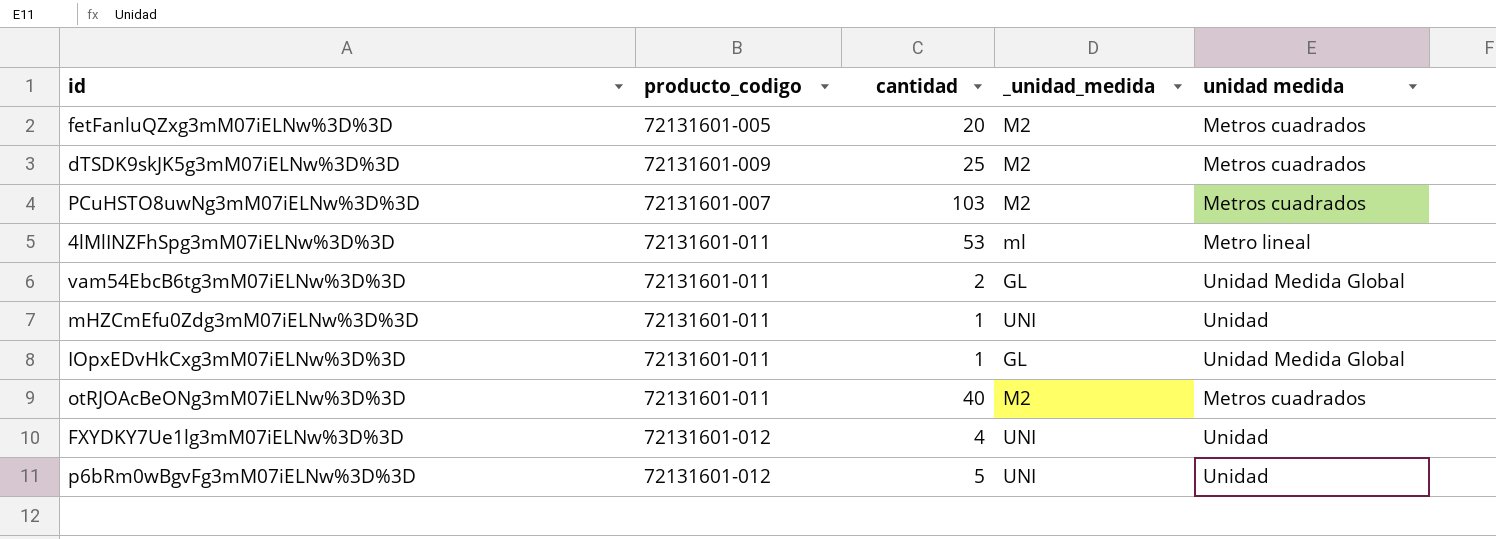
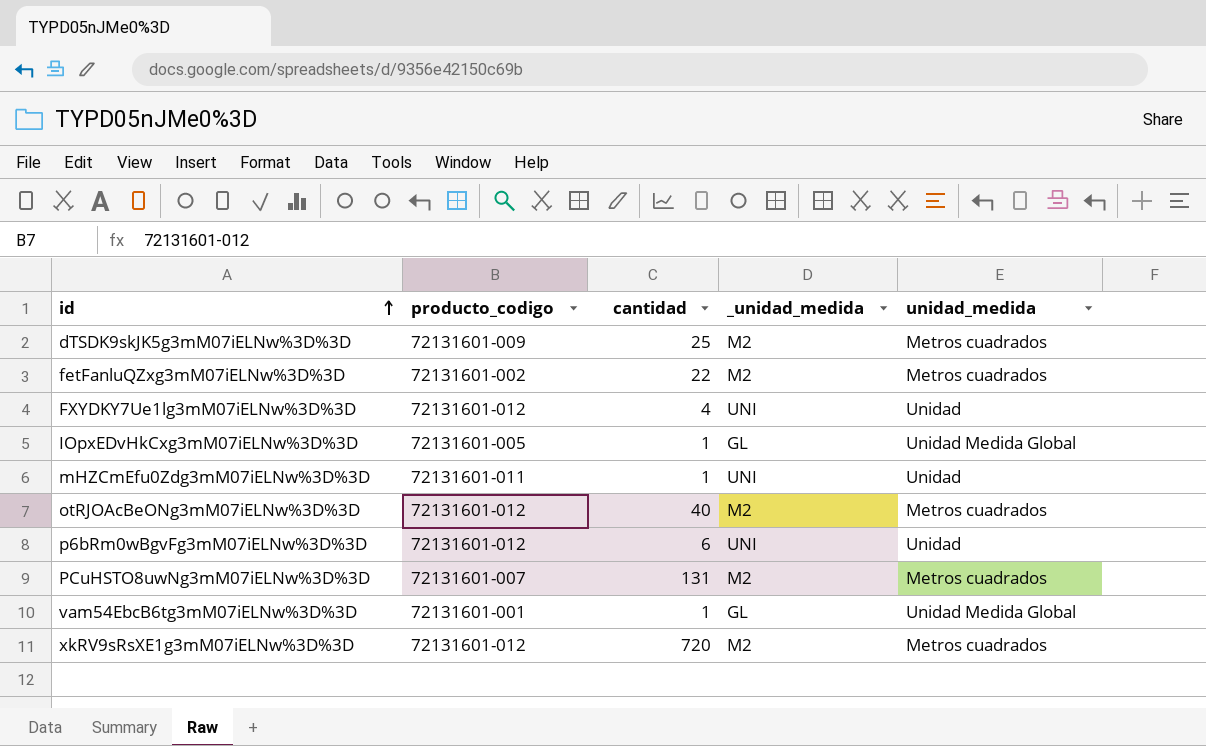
row order: none -> id ascending
column name: unidad medida -> unidad_medida
row 4lMlINZFhSpg3mM07iELNw%3D%3D: 72131601-011 | 53 | ml | Metro lineal -> none
fetFanluQZxg3mM07iELNw%3D%3D | producto_codigo: 72131601-005 -> 72131601-002
fetFanluQZxg3mM07iELNw%3D%3D | cantidad: 20 -> 22
IOpxEDvHkCxg3mM07iELNw%3D%3D | producto_codigo: 72131601-011 -> 72131601-005
otRJOAcBeONg3mM07iELNw%3D%3D | producto_codigo: 72131601-011 -> 72131601-012
p6bRm0wBgvFg3mM07iELNw%3D%3D | cantidad: 5 -> 6
PCuHSTO8uwNg3mM07iELNw%3D%3D | cantidad: 103 -> 131
vam54EbcB6tg3mM07iELNw%3D%3D | producto_codigo: 72131601-011 -> 72131601-001
vam54EbcB6tg3mM07iELNw%3D%3D | cantidad: 2 -> 1
row xkRV9sRsXE1g3mM07iELNw%3D%3D: none -> 72131601-012 | 720 | M2 | Metros cuadrados

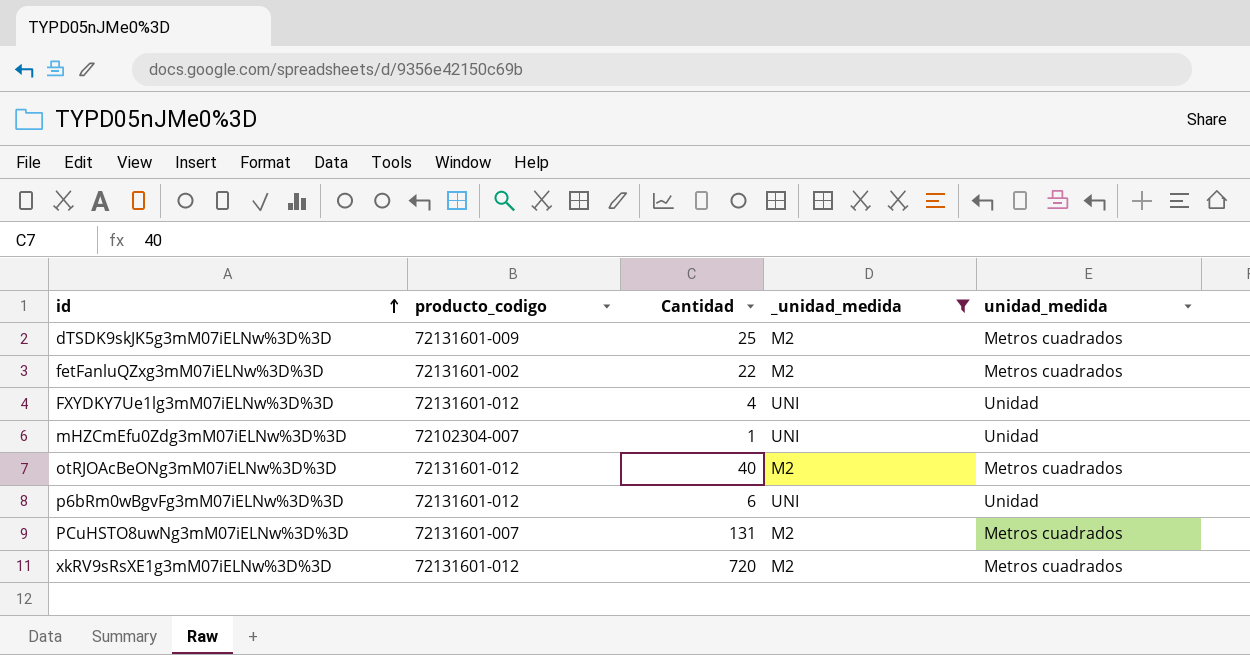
filter: none -> _unidad_medida != GL
column name: cantidad -> Cantidad
mHZCmEfu0Zdg3mM07iELNw%3D%3D | producto_codigo: 72131601-011 -> 72102304-007

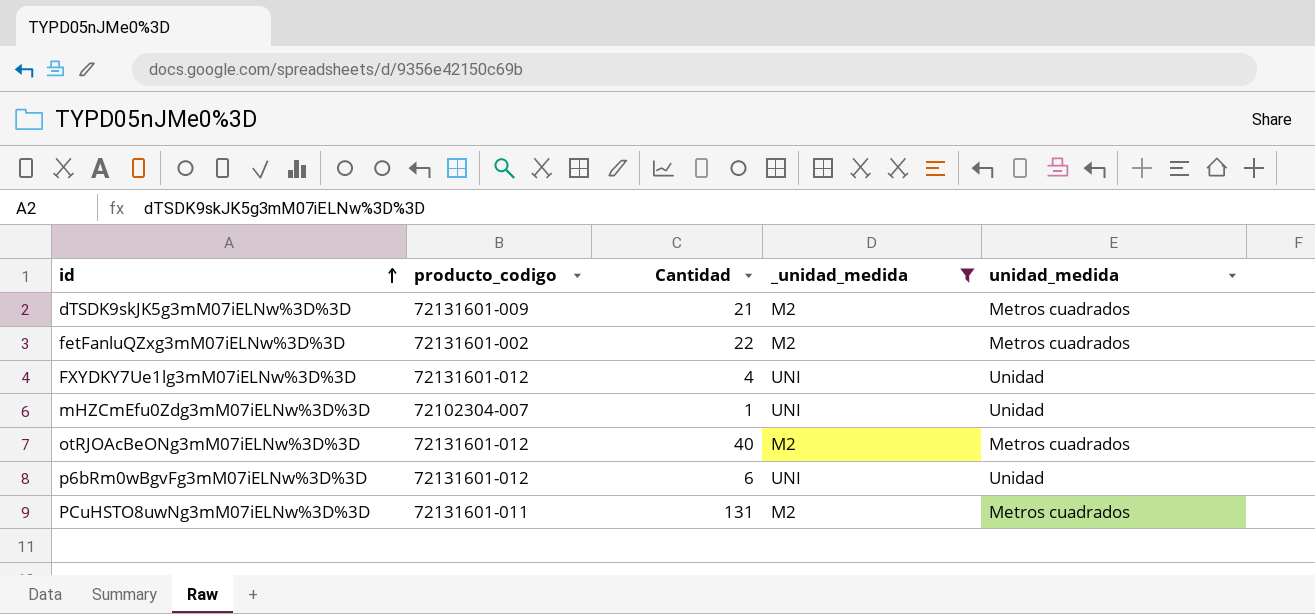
row xkRV9sRsXE1g3mM07iELNw%3D%3D: 72131601-012 | 720 | M2 | Metros cuadrados -> none
dTSDK9skJK5g3mM07iELNw%3D%3D | Cantidad: 25 -> 21
PCuHSTO8uwNg3mM07iELNw%3D%3D | producto_codigo: 72131601-007 -> 72131601-011

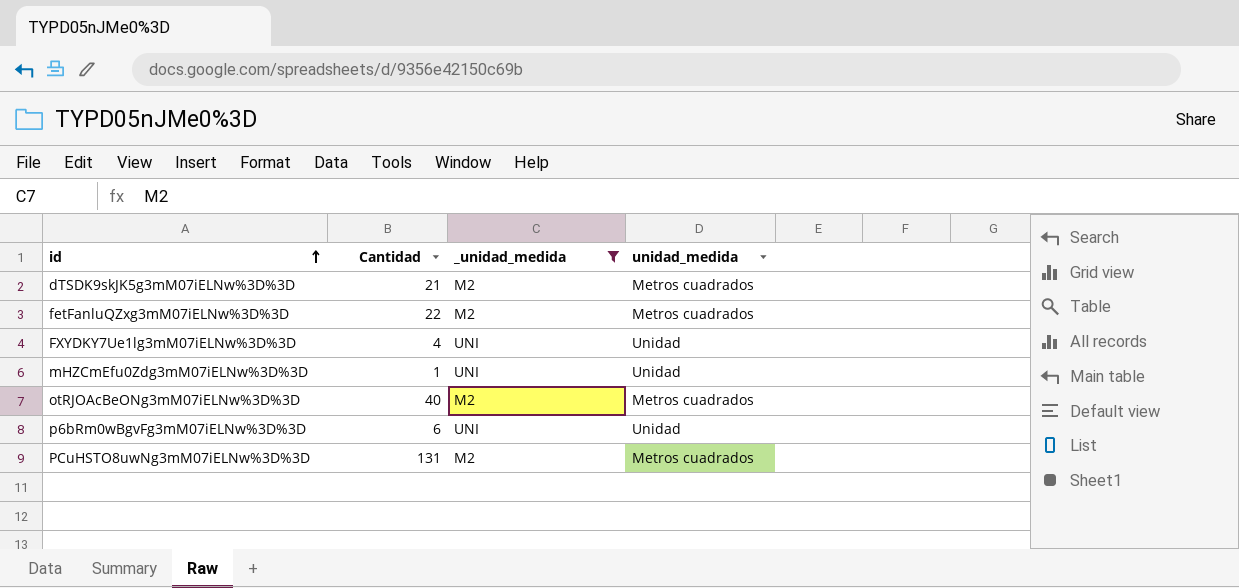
column producto_codigo | position: 2 -> none

